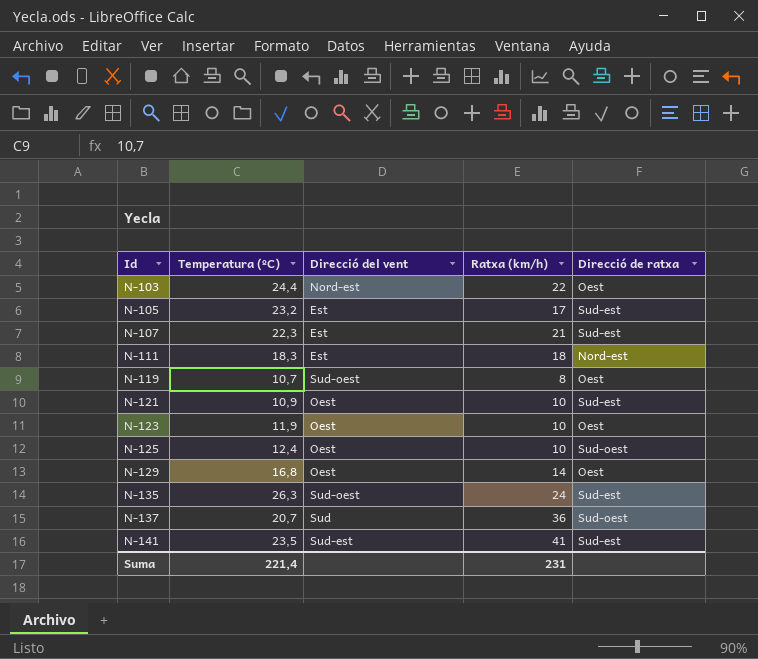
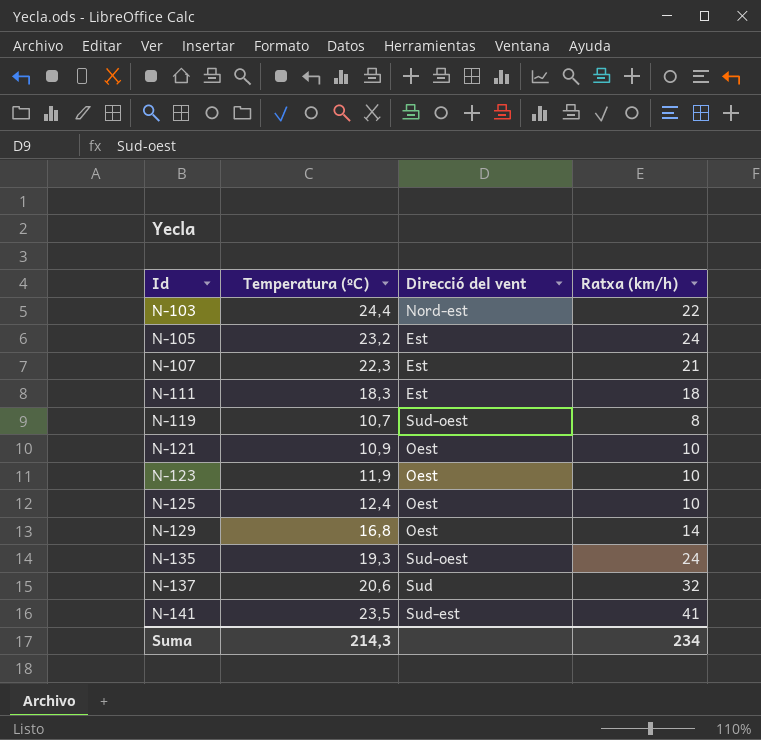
column Direcció de ratxa | position: 5 -> none
N-105 | Ratxa (km/h): 17 -> 24
N-135 | Temperatura (ºC): 26,3 -> 19,3
N-137 | Temperatura (ºC): 20,7 -> 20,6
N-137 | Ratxa (km/h): 36 -> 32
Suma | Temperatura (ºC): 221,4 -> 214,3
Suma | Ratxa (km/h): 231 -> 234

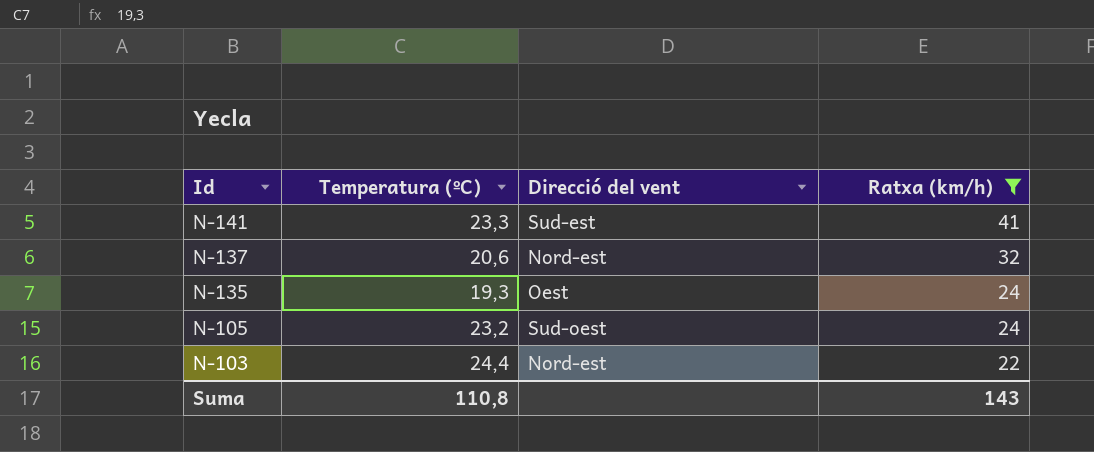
filter: none -> Ratxa (km/h) >= 22
row order: Id ascending -> Id descending
N-141 | Temperatura (ºC): 23,5 -> 23,3
N-137 | Direcció del vent: Sud -> Nord-est
N-135 | Direcció del vent: Sud-oest -> Oest
N-105 | Direcció del vent: Est -> Sud-oest
Suma | Temperatura (ºC): 214,3 -> 110,8
Suma | Ratxa (km/h): 234 -> 143

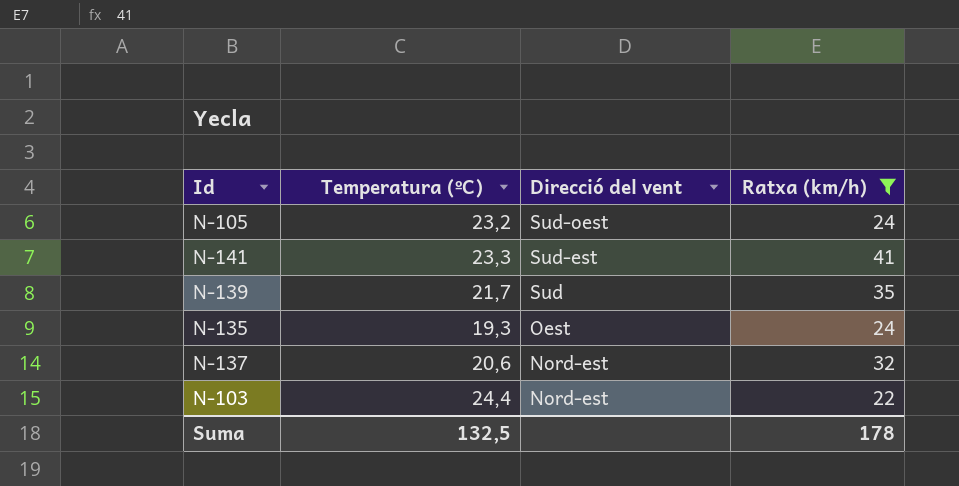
row order: Id descending -> Direcció del vent descending
row N-139: none -> 21,7 | Sud | 35
Suma | Temperatura (ºC): 110,8 -> 132,5
Suma | Ratxa (km/h): 143 -> 178

